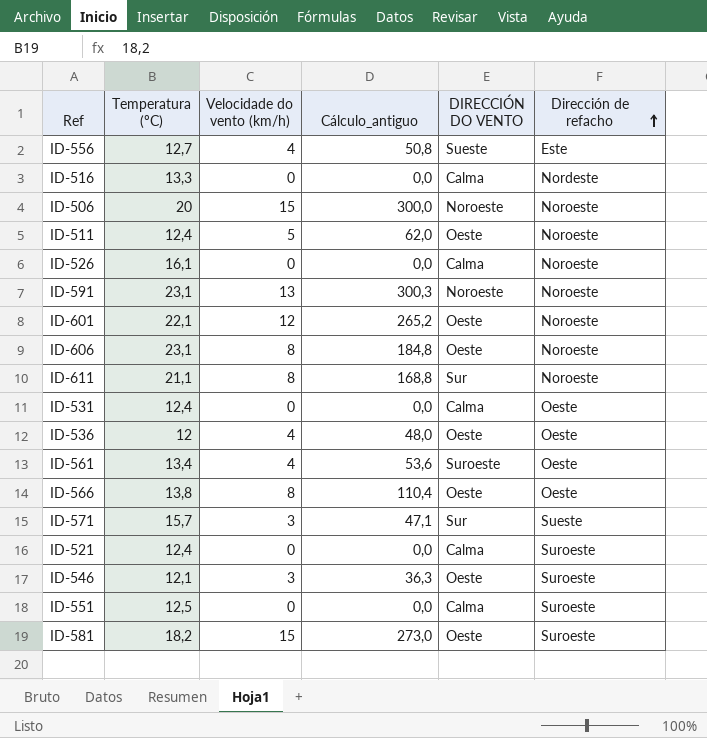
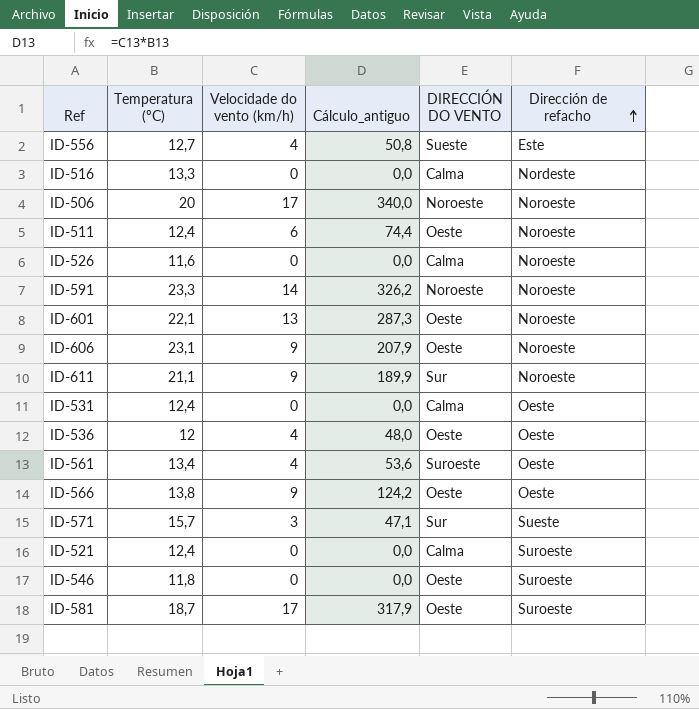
row ID-551: 12,5 | 0 | 0,0 | Calma | Suroeste -> none
ID-506 | Velocidade do vento (km/h): 15 -> 17
ID-506 | Cálculo_antiguo: 300,0 -> 340,0
ID-511 | Velocidade do vento (km/h): 5 -> 6
ID-511 | Cálculo_antiguo: 62,0 -> 74,4
ID-526 | Temperatura (ºC): 16,1 -> 11,6
ID-591 | Temperatura (ºC): 23,1 -> 23,3
ID-591 | Velocidade do vento (km/h): 13 -> 14
ID-591 | Cálculo_antiguo: 300,3 -> 326,2
ID-601 | Velocidade do vento (km/h): 12 -> 13
ID-601 | Cálculo_antiguo: 265,2 -> 287,3
ID-606 | Velocidade do vento (km/h): 8 -> 9
ID-606 | Cálculo_antiguo: 184,8 -> 207,9
ID-611 | Velocidade do vento (km/h): 8 -> 9
ID-611 | Cálculo_antiguo: 168,8 -> 189,9
ID-566 | Velocidade do vento (km/h): 8 -> 9
ID-566 | Cálculo_antiguo: 110,4 -> 124,2
ID-546 | Temperatura (ºC): 12,1 -> 11,8
ID-546 | Velocidade do vento (km/h): 3 -> 0
ID-546 | Cálculo_antiguo: 36,3 -> 0,0
ID-581 | Temperatura (ºC): 18,2 -> 18,7
ID-581 | Velocidade do vento (km/h): 15 -> 17
ID-581 | Cálculo_antiguo: 273,0 -> 317,9

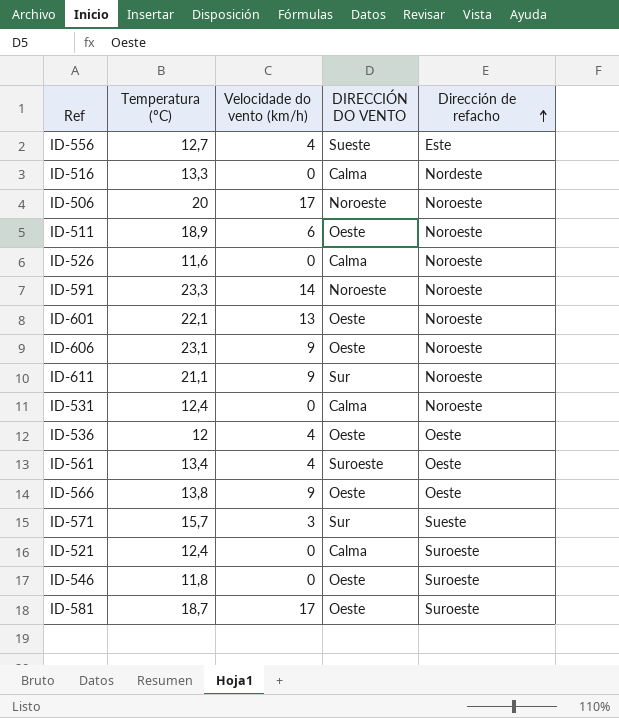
column Cálculo_antiguo | formula: [Temperatura (ºC)] * [Velocidade do vento (km/h)] -> none
ID-511 | Temperatura (ºC): 12,4 -> 18,9
ID-531 | Dirección de refacho: Oeste -> Noroeste

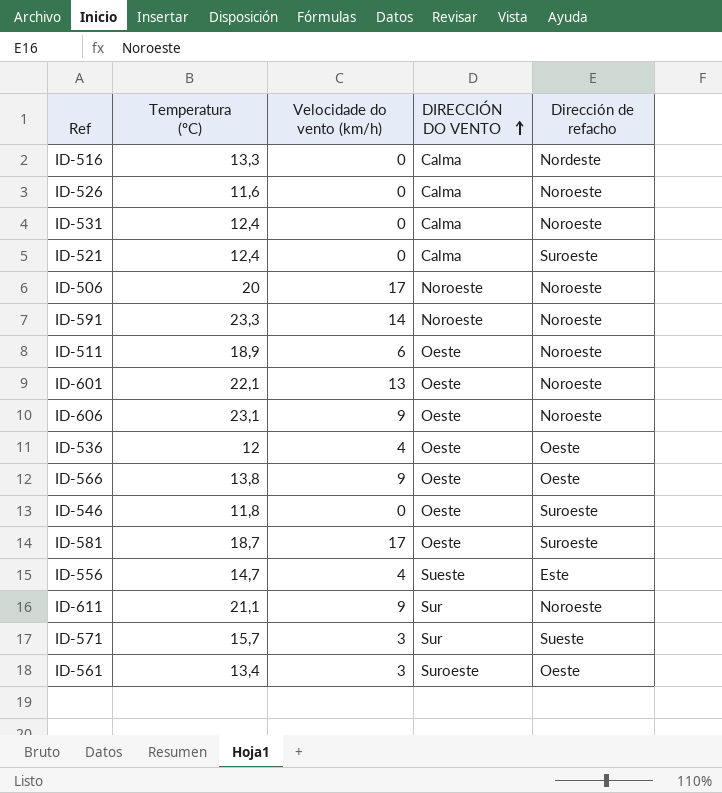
row order: Dirección de refacho ascending -> DIRECCIÓN DO VENTO ascending
ID-556 | Temperatura (ºC): 12,7 -> 14,7
ID-561 | Velocidade do vento (km/h): 4 -> 3

